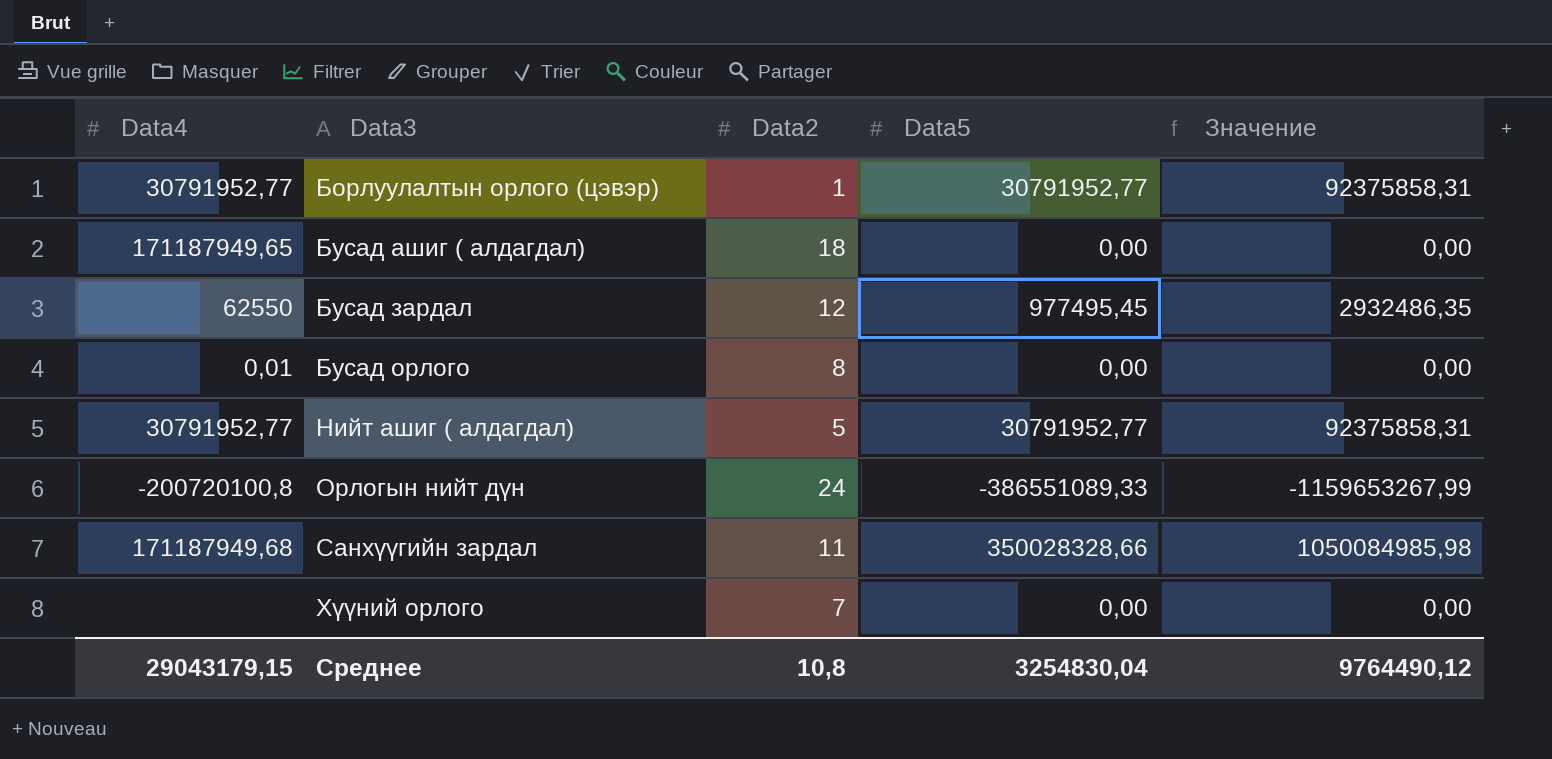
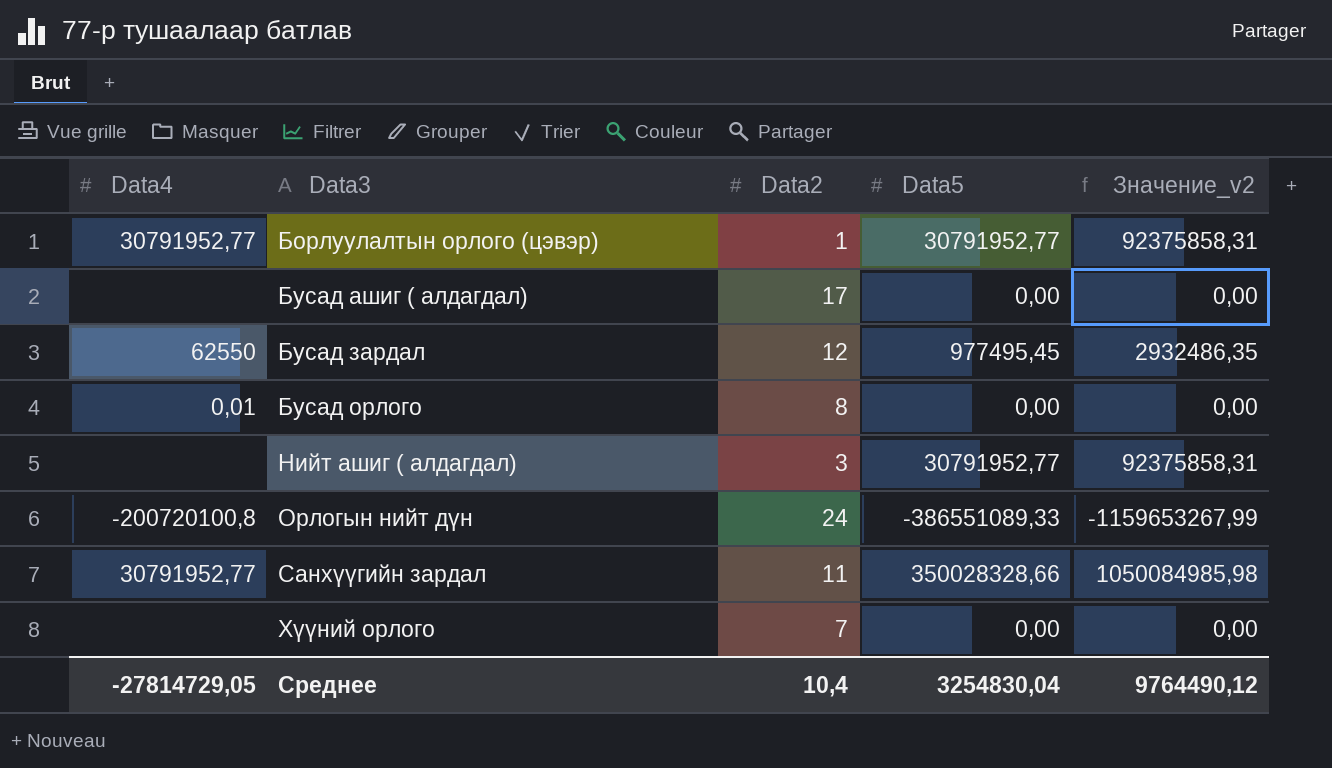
column name: Значение -> Значение_v2
Бусад ашиг ( алдагдал) | Data4: 171187949,65 -> none
Бусад ашиг ( алдагдал) | Data2: 18 -> 17
Нийт ашиг ( алдагдал) | Data4: 30791952,77 -> none
Нийт ашиг ( алдагдал) | Data2: 5 -> 3
Санхүүгийн зардал | Data4: 171187949,68 -> 30791952,77
Среднее | Data4: 29043179,15 -> -27814729,05
Среднее | Data2: 10,8 -> 10,4

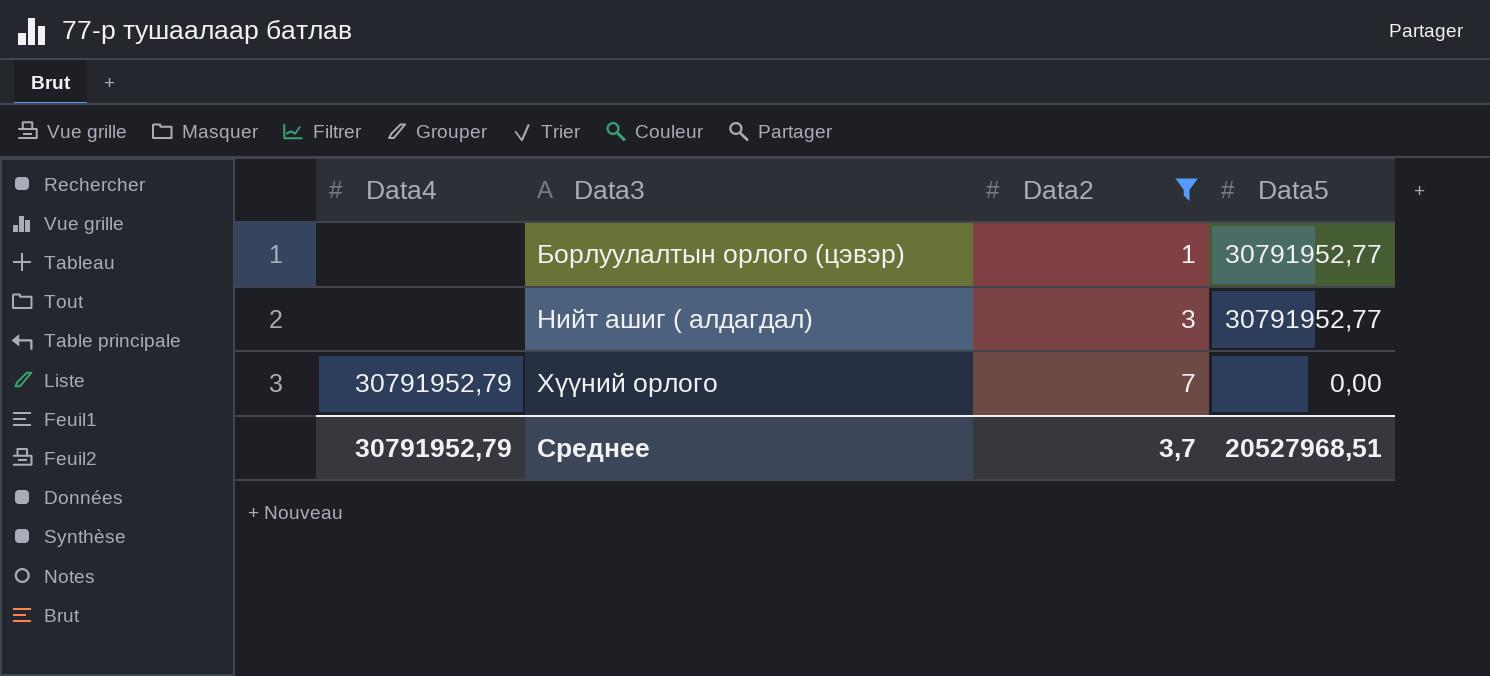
filter: none -> Data2 <= 7
column Значение_v2 | formula: [Data5] * 3 -> none
Борлуулалтын орлого (цэвэр) | Data4: 30791952,77 -> none
Хүүний орлого | Data4: none -> 30791952,79
Среднее | Data4: -27814729,05 -> 30791952,79
Среднее | Data2: 10,4 -> 3,7
Среднее | Data5: 3254830,04 -> 20527968,51

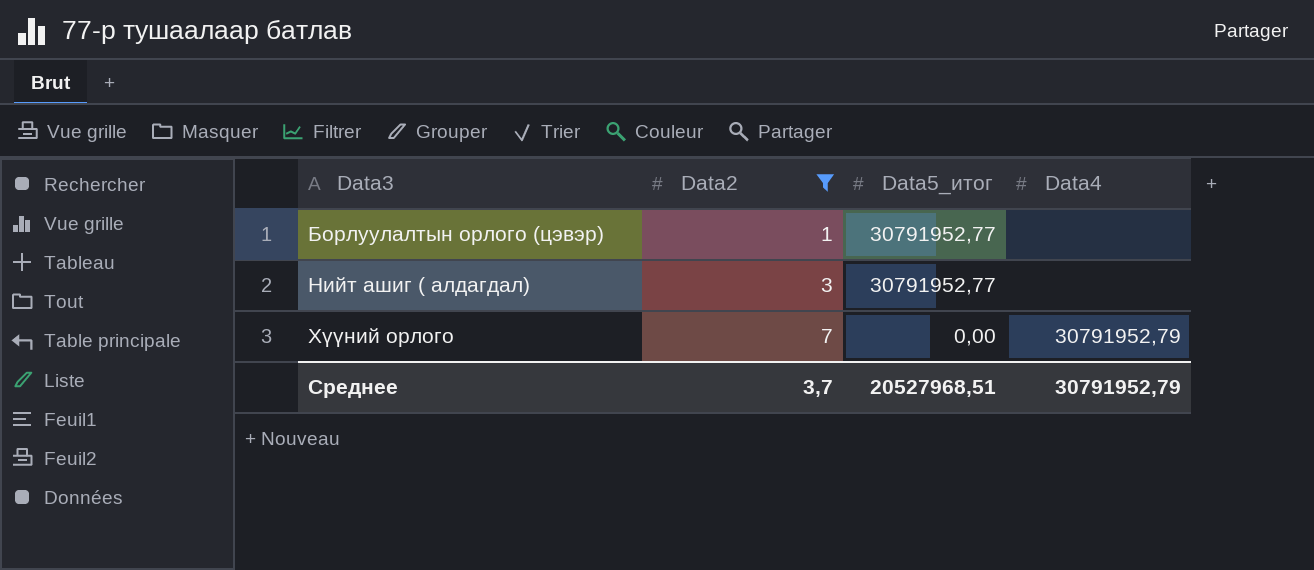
column name: Data5 -> Data5_итог
column Data4 | position: 1 -> 4

